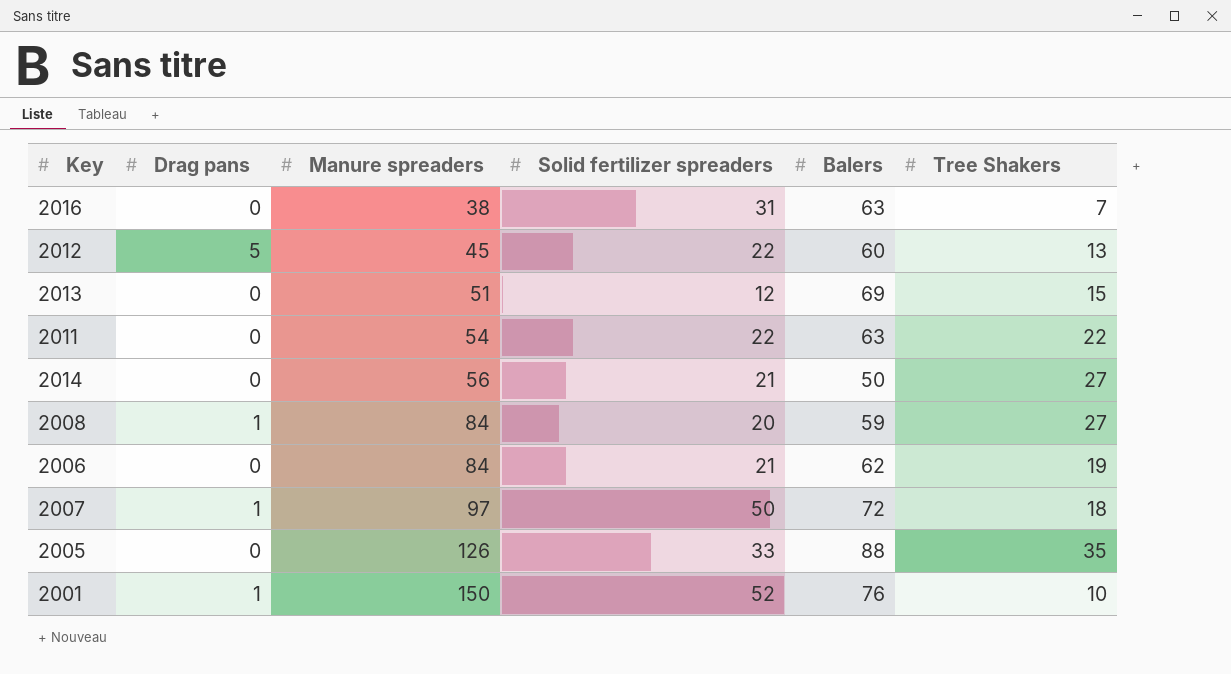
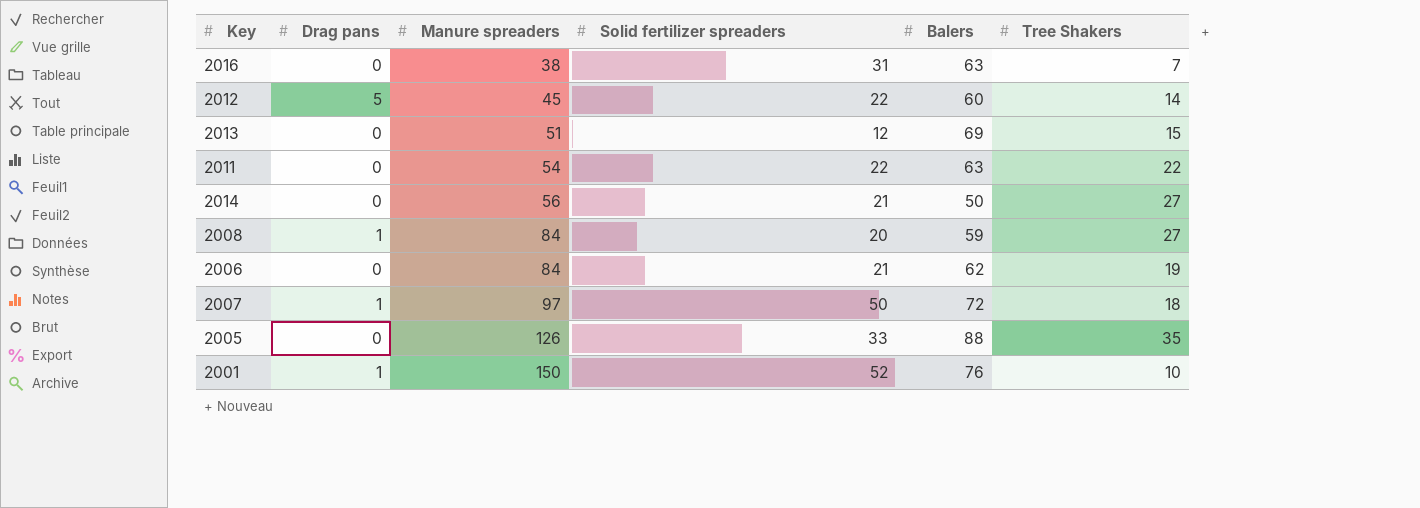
2012 | Tree Shakers: 13 -> 14

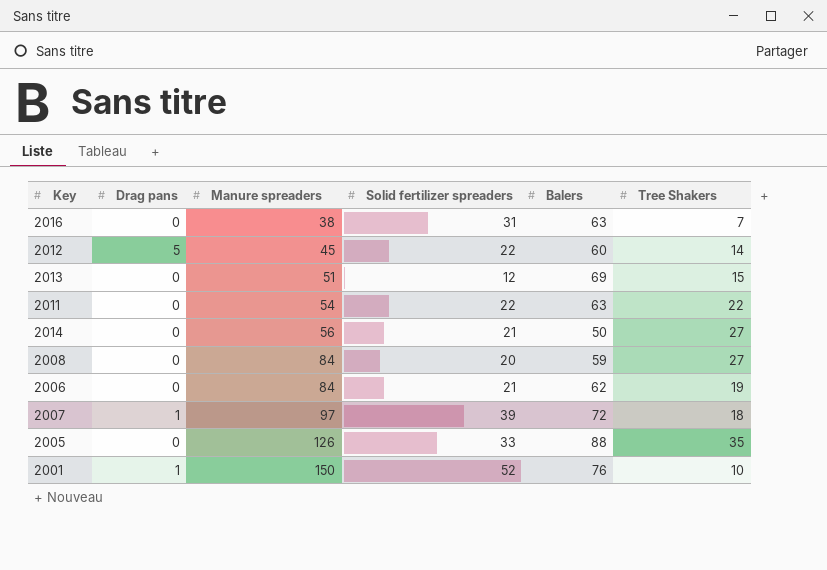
2008 | Drag pans: 1 -> 0
2007 | Solid fertilizer spreaders: 50 -> 39

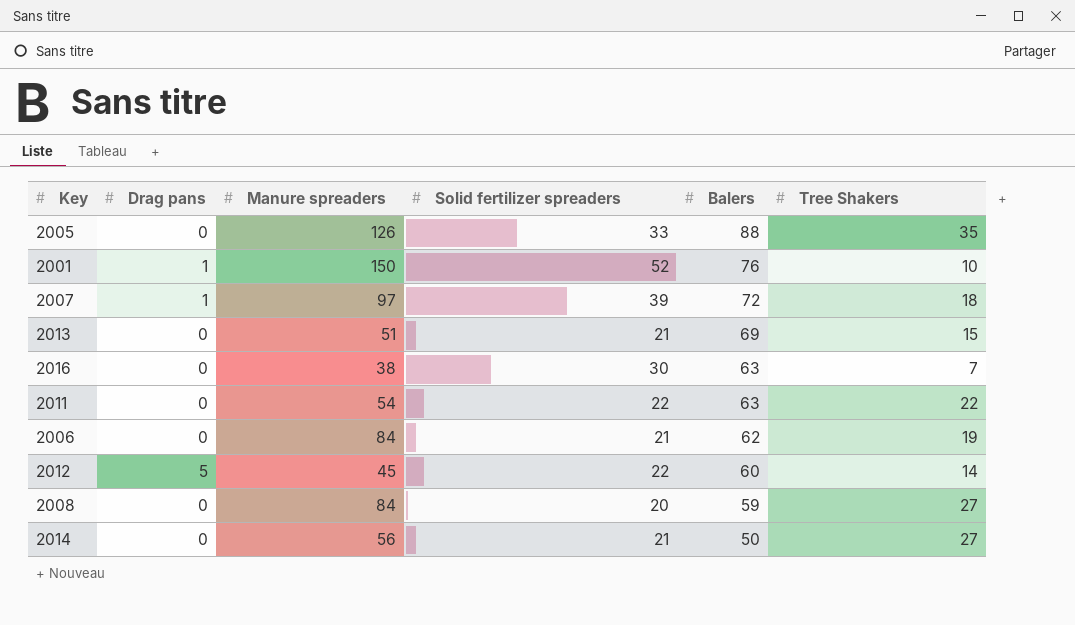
row order: Manure spreaders ascending -> Balers descending
2013 | Solid fertilizer spreaders: 12 -> 21
2016 | Solid fertilizer spreaders: 31 -> 30

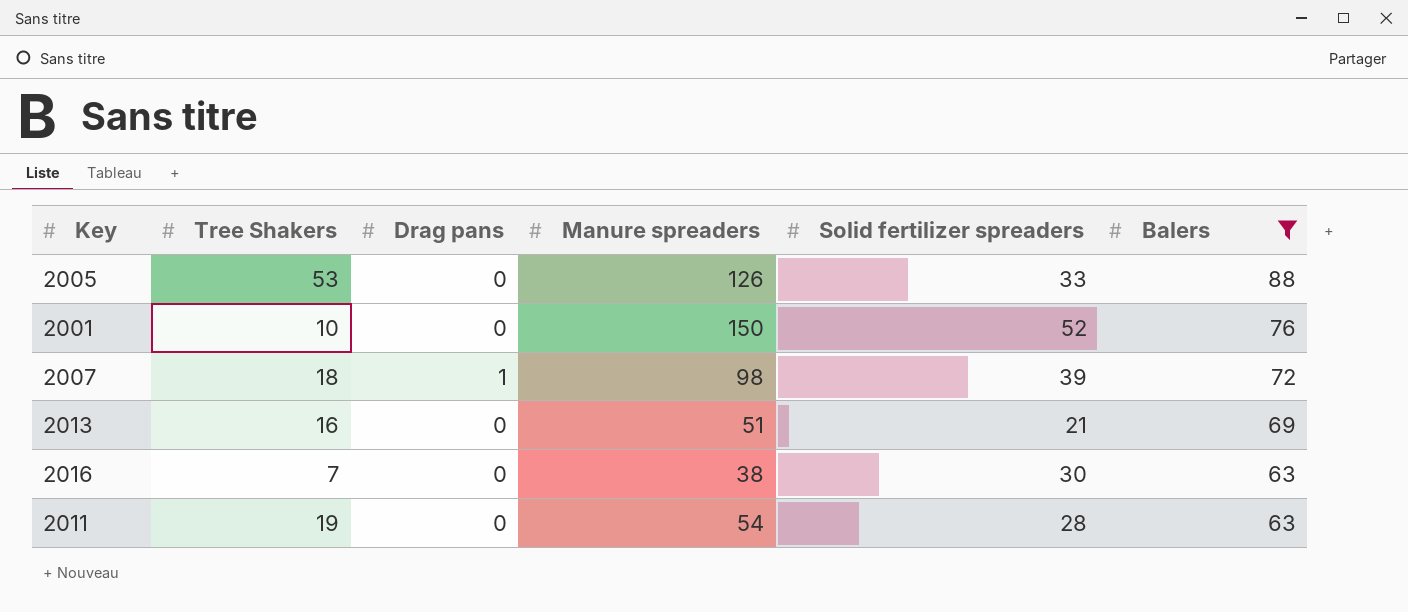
filter: none -> Balers >= 63
column Tree Shakers | position: 6 -> 2
2005 | Tree Shakers: 35 -> 53
2001 | Drag pans: 1 -> 0
2007 | Manure spreaders: 97 -> 98
2013 | Tree Shakers: 15 -> 16
2011 | Tree Shakers: 22 -> 19
2011 | Solid fertilizer spreaders: 22 -> 28

